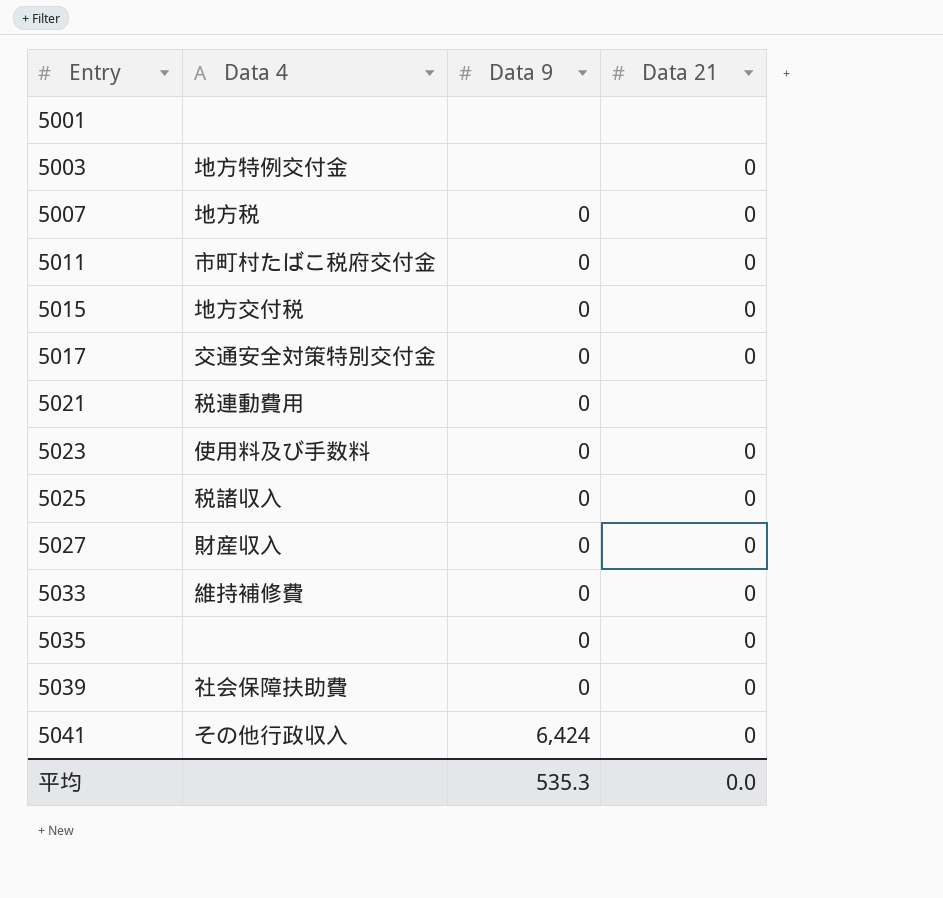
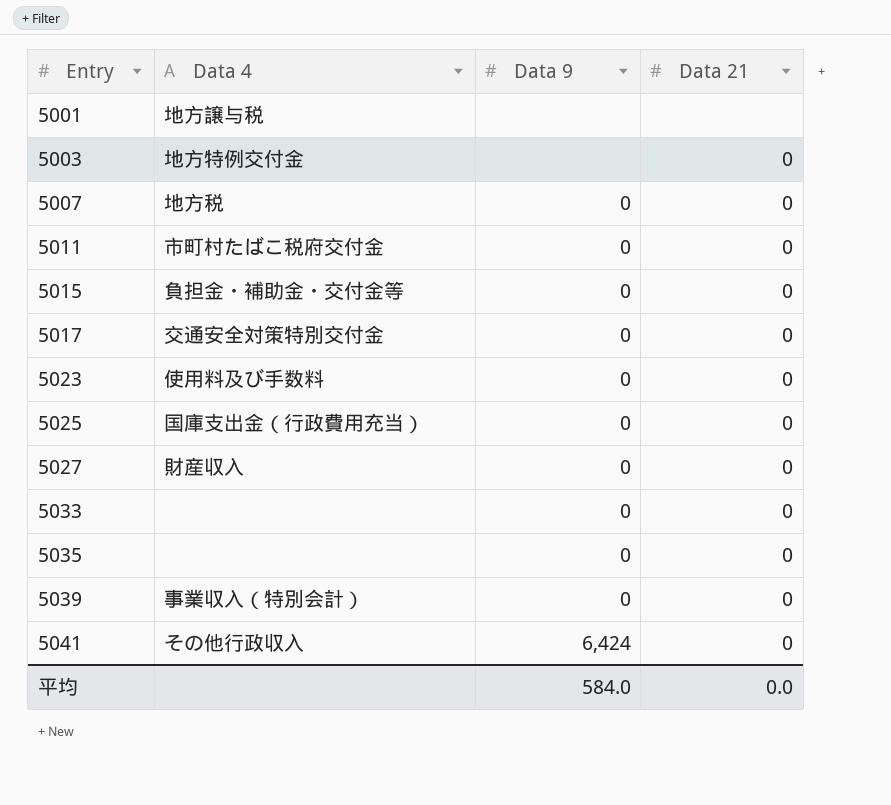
row 5021: 税連動費用 | 0 | none -> none
5001 | Data 4: none -> 地方譲与税
5015 | Data 4: 地方交付税 -> 負担金・補助金・交付金等
5025 | Data 4: 税諸収入 -> 国庫支出金（行政費用充当）
5033 | Data 4: 維持補修費 -> none
5039 | Data 4: 社会保障扶助費 -> 事業収入（特別会計）
平均 | Data 9: 535.3 -> 584.0

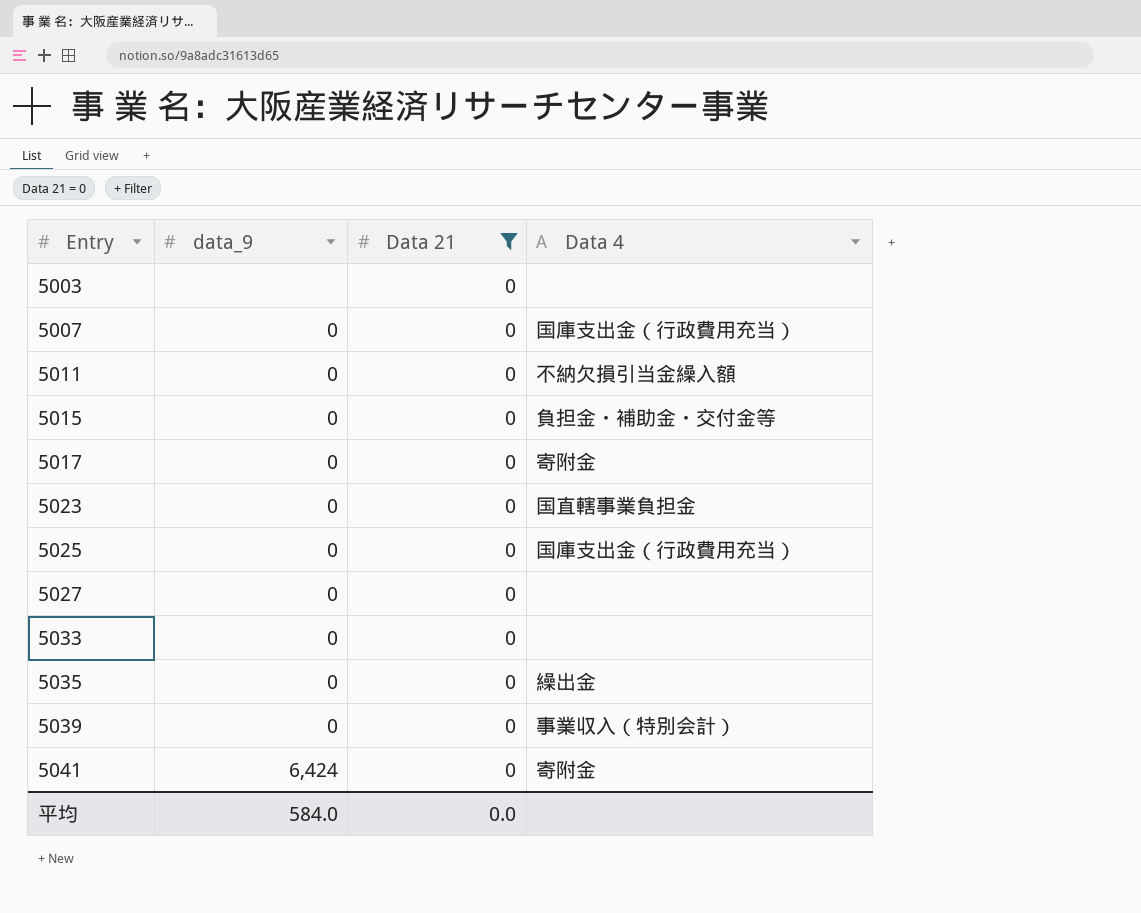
filter: none -> Data 21 = 0
column name: Data 9 -> data_9
column Data 4 | position: 2 -> 4
5003 | Data 4: 地方特例交付金 -> none
5007 | Data 4: 地方税 -> 国庫支出金（行政費用充当）
5011 | Data 4: 市町村たばこ税府交付金 -> 不納欠損引当金繰入額
5017 | Data 4: 交通安全対策特別交付金 -> 寄附金
5023 | Data 4: 使用料及び手数料 -> 国直轄事業負担金
5027 | Data 4: 財産収入 -> none
5035 | Data 4: none -> 繰出金
5041 | Data 4: その他行政収入 -> 寄附金

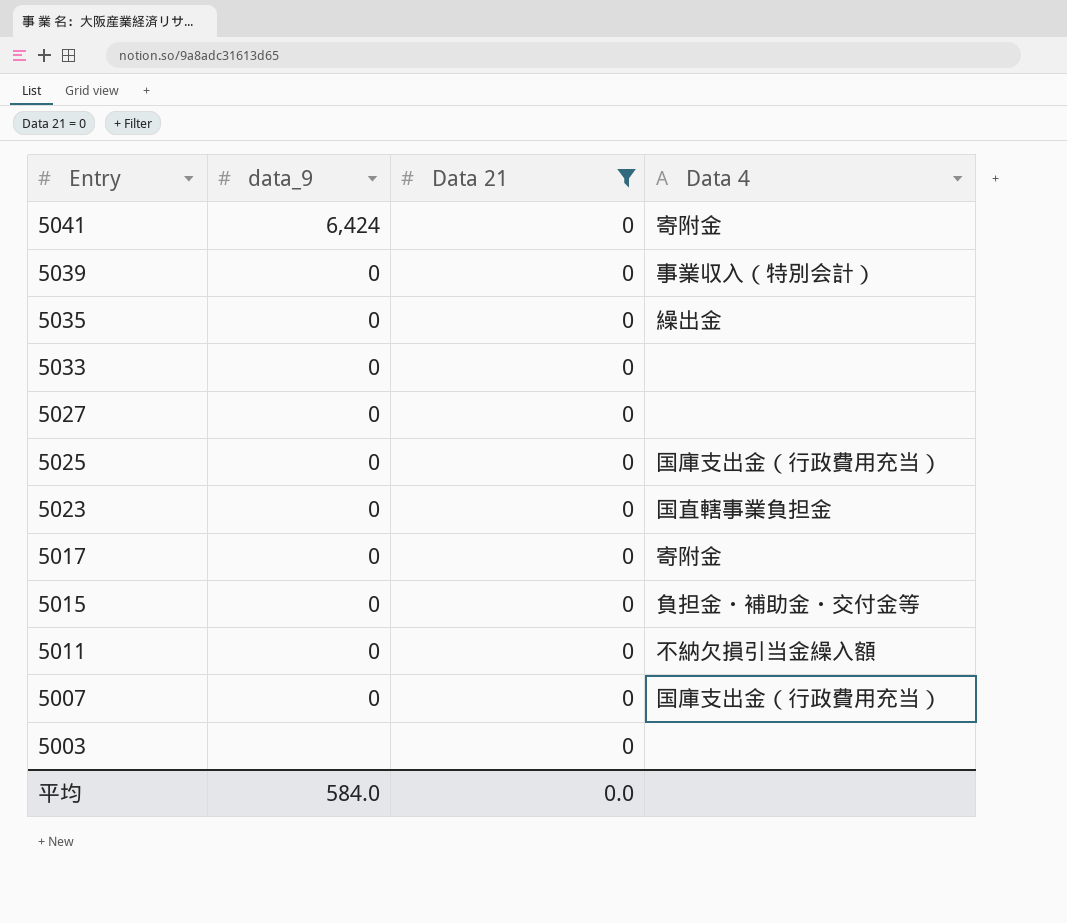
row order: Entry ascending -> Entry descending

